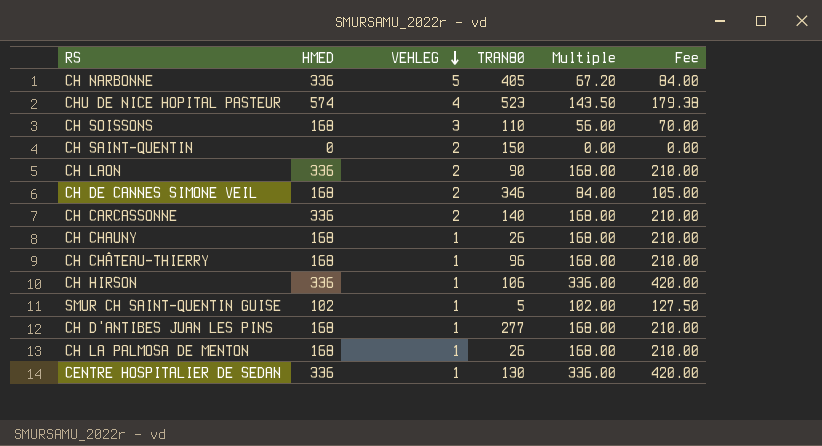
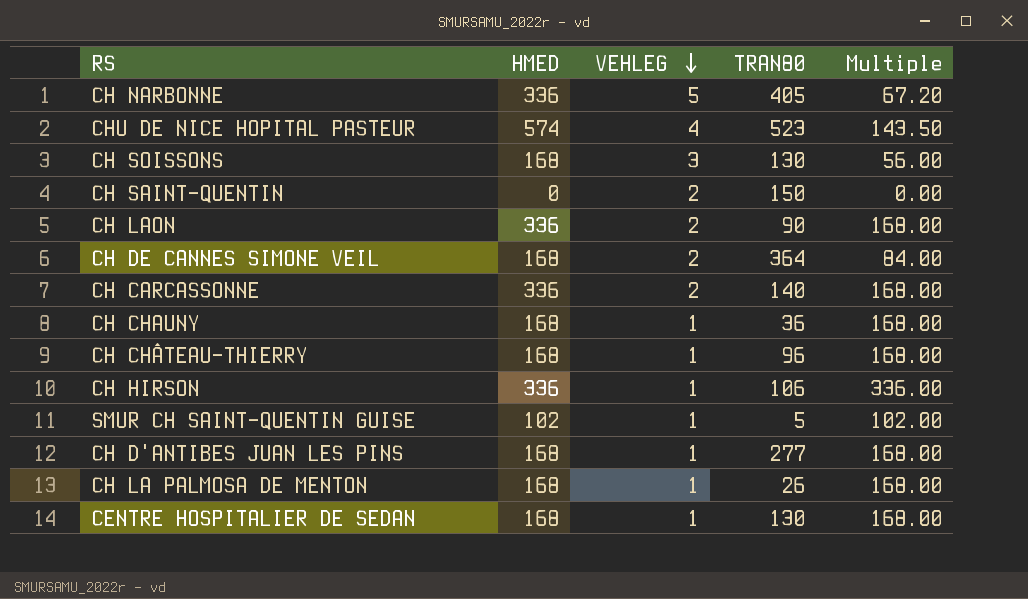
column Fee | formula: [Multiple] * 1.25 -> none
CH SOISSONS | TRAN80: 110 -> 130
CH DE CANNES SIMONE VEIL | TRAN80: 346 -> 364
CH CHAUNY | TRAN80: 26 -> 36
CENTRE HOSPITALIER DE SEDAN | HMED: 336 -> 168
CENTRE HOSPITALIER DE SEDAN | Multiple: 336.00 -> 168.00

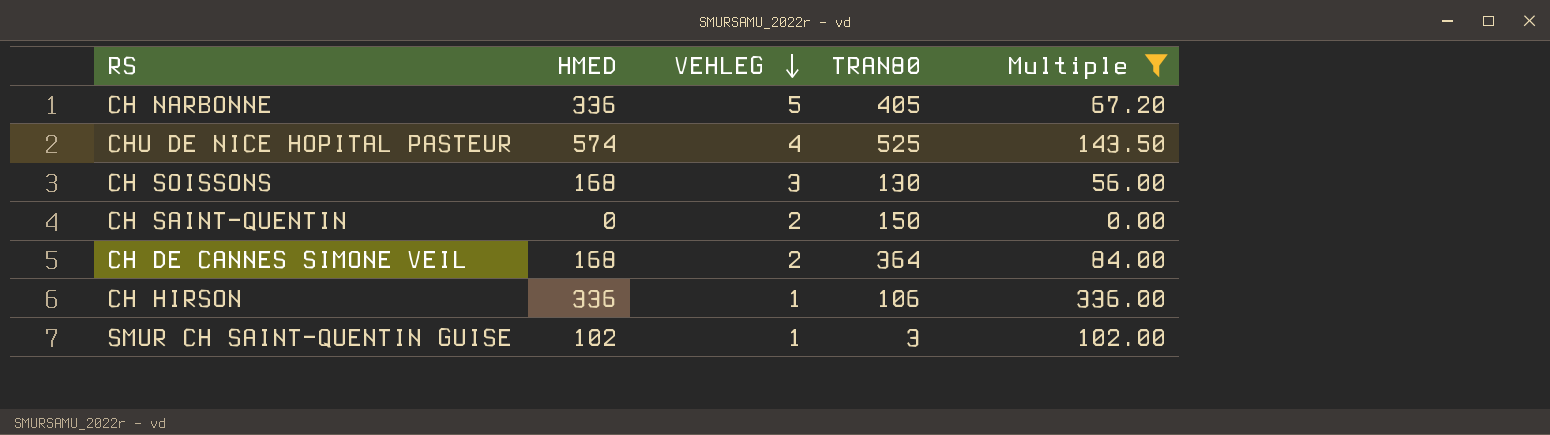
filter: none -> Multiple != 168.00
CHU DE NICE HOPITAL PASTEUR | TRAN80: 523 -> 525
SMUR CH SAINT-QUENTIN GUISE | TRAN80: 5 -> 3

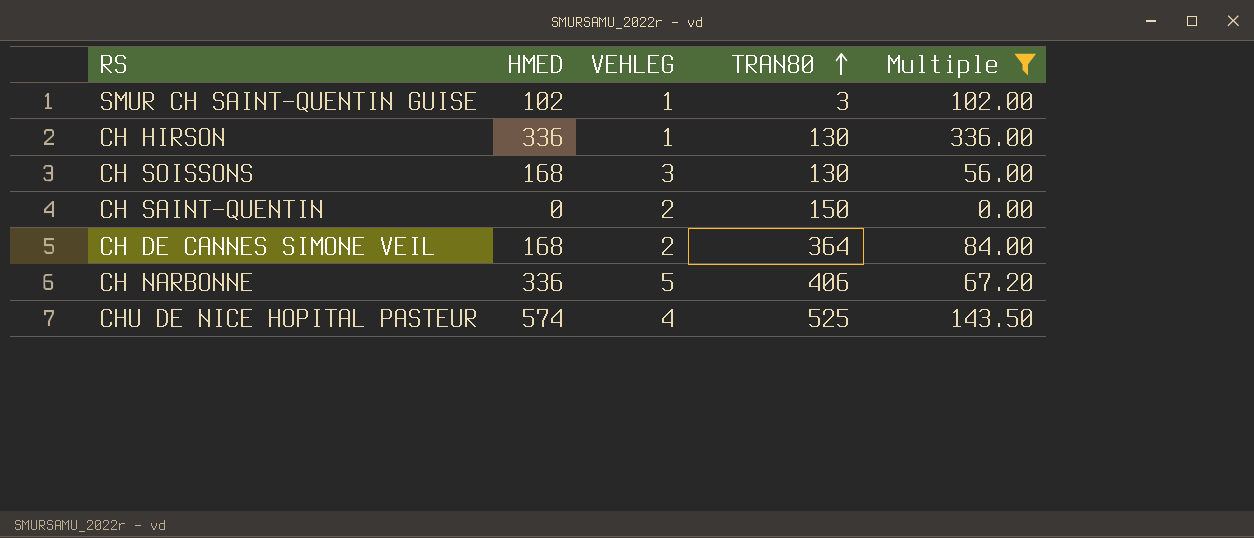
row order: VEHLEG descending -> TRAN80 ascending
CH HIRSON | TRAN80: 106 -> 130
CH NARBONNE | TRAN80: 405 -> 406

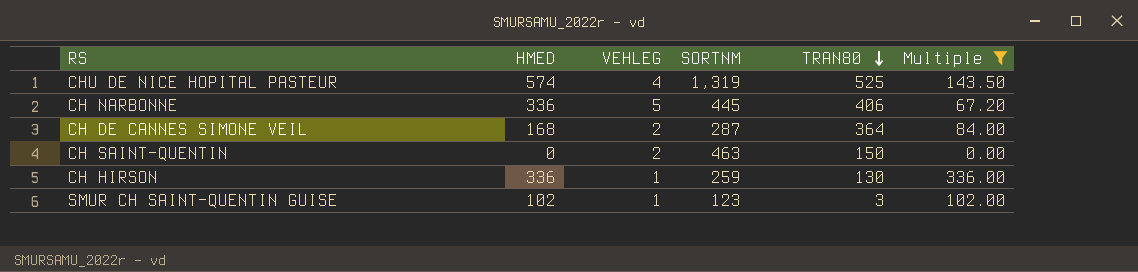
row order: TRAN80 ascending -> TRAN80 descending
column SORTNM | position: none -> 4
row CH SOISSONS: 168 | 3 | 130 | 56.00 -> none

